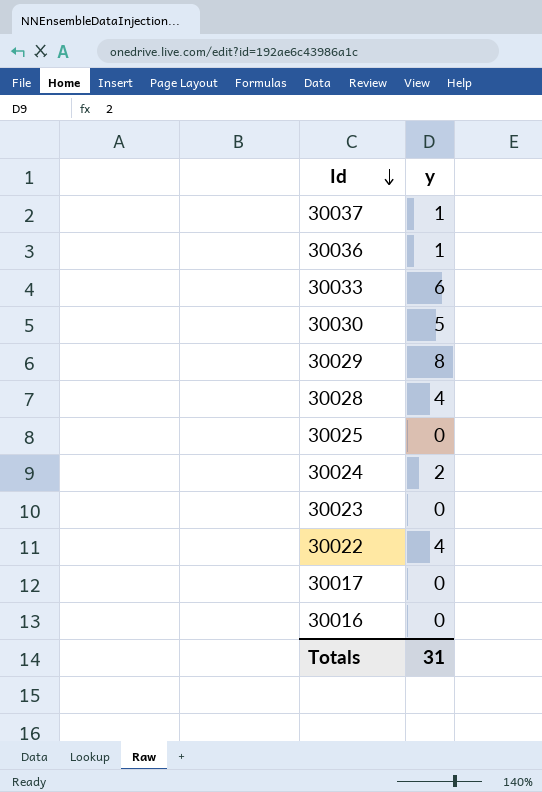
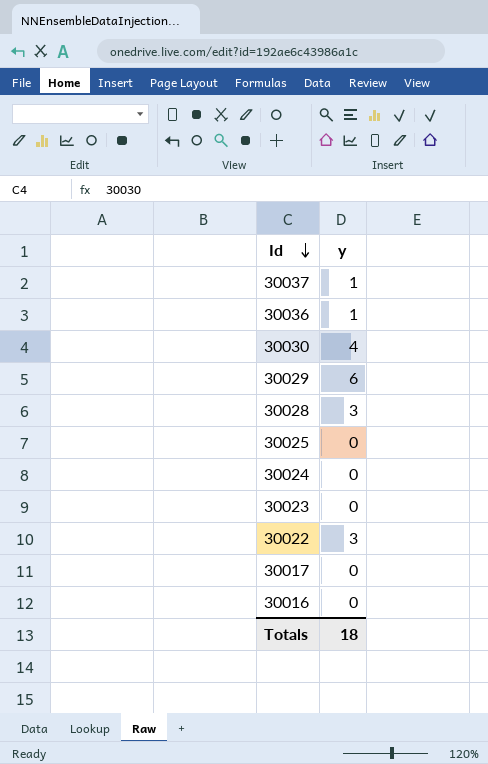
row 30033: 6 -> none
30030 | y: 5 -> 4
30029 | y: 8 -> 6
30028 | y: 4 -> 3
30024 | y: 2 -> 0
30022 | y: 4 -> 3
Totals | y: 31 -> 18

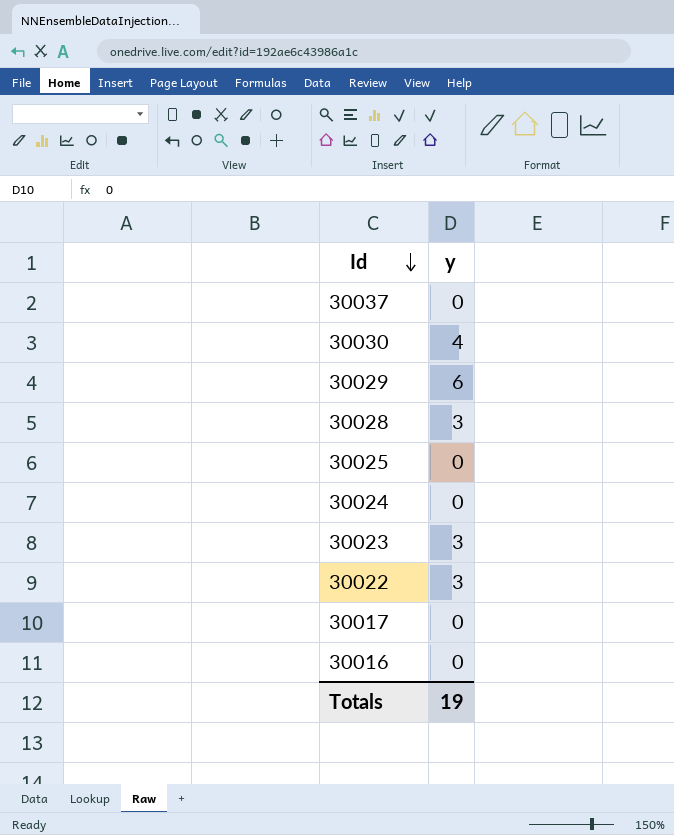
row 30036: 1 -> none
30037 | y: 1 -> 0
30023 | y: 0 -> 3
Totals | y: 18 -> 19

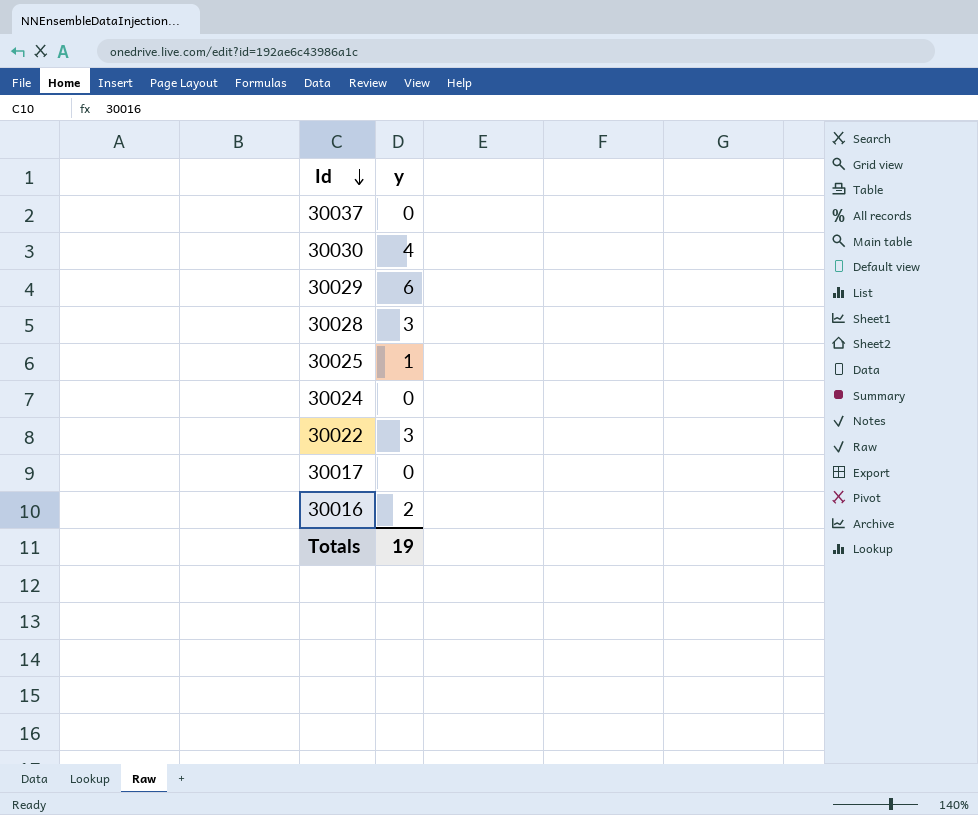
row 30023: 3 -> none
30025 | y: 0 -> 1
30016 | y: 0 -> 2

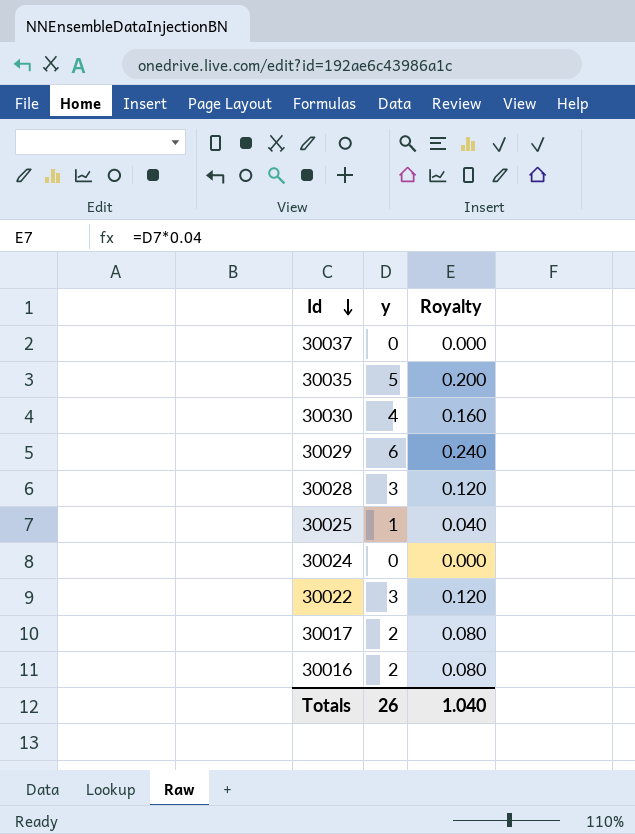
column Royalty | formula: none -> [y] * 0.04
row 30035: none -> 5 | 0.200
30017 | y: 0 -> 2
Totals | y: 19 -> 26

